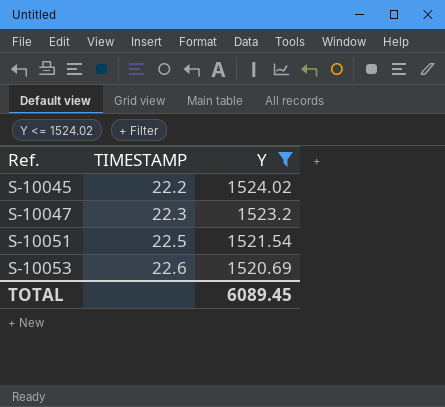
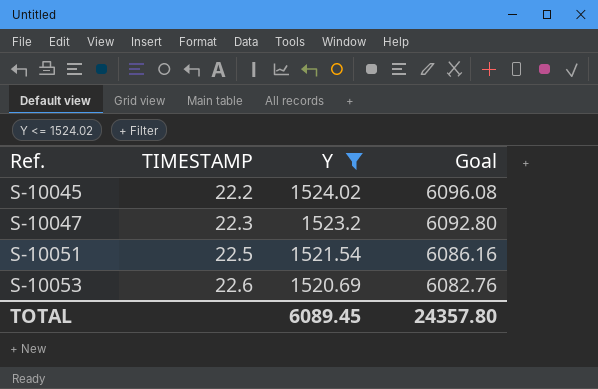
column Goal | formula: none -> [Y] * 4

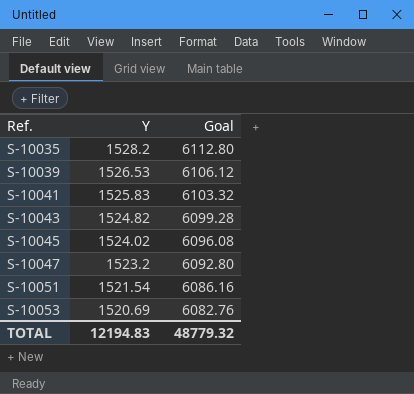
filter: Y <= 1524.02 -> none
column TIMESTAMP | position: 2 -> none
TOTAL | Y: 6089.45 -> 12194.83
TOTAL | Goal: 24357.80 -> 48779.32

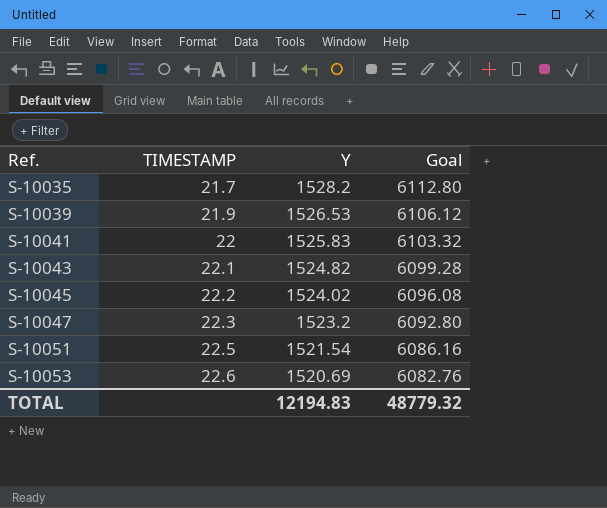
column TIMESTAMP | position: none -> 2

